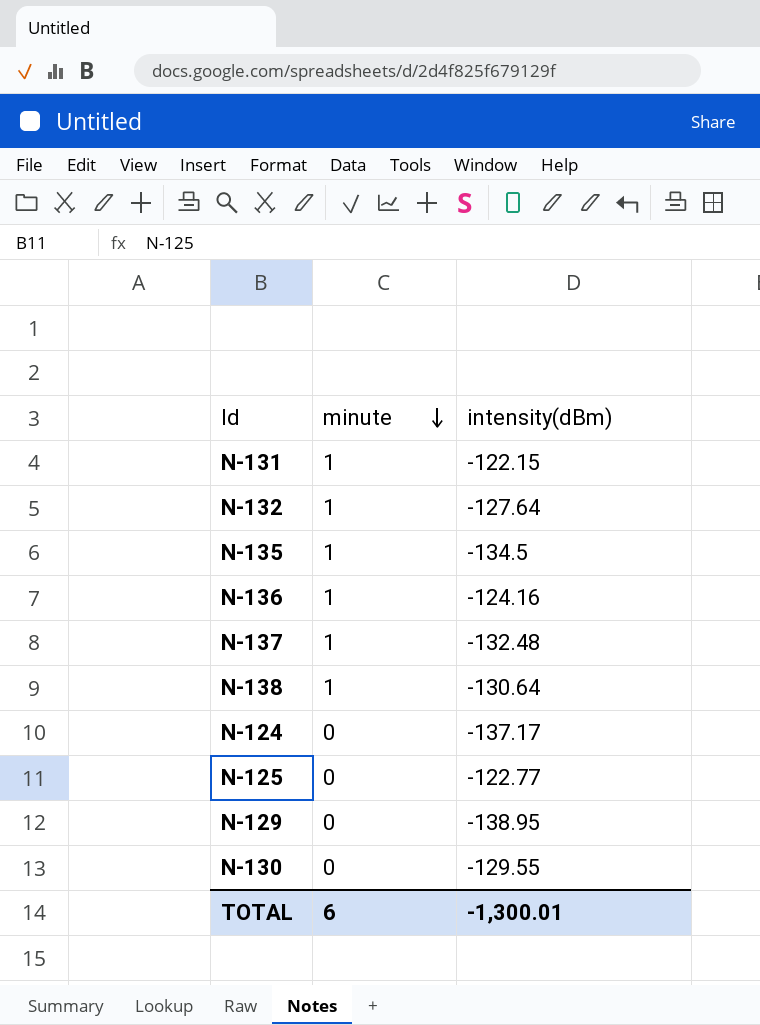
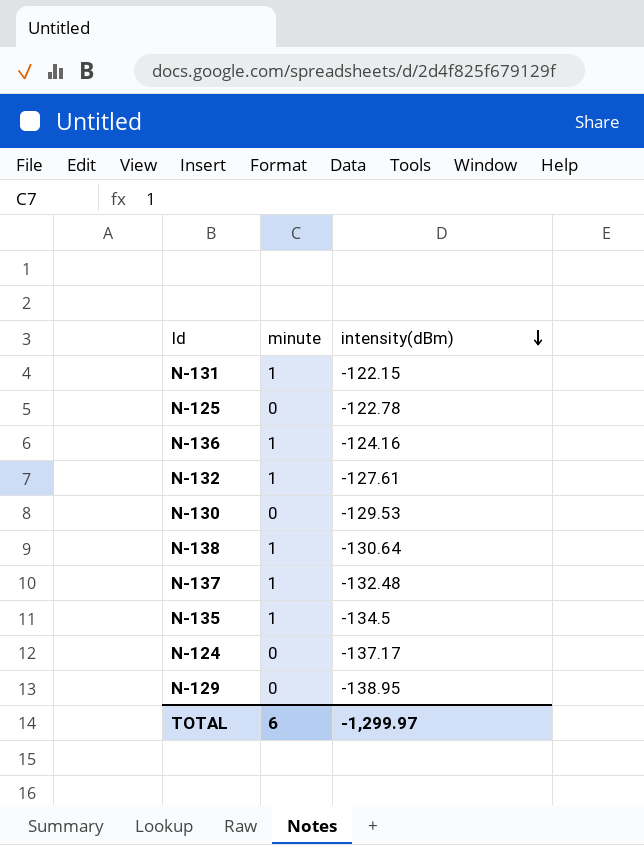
row order: minute descending -> intensity(dBm) descending
N-125 | intensity(dBm): -122.77 -> -122.78
N-132 | intensity(dBm): -127.64 -> -127.61
N-130 | intensity(dBm): -129.55 -> -129.53
TOTAL | intensity(dBm): -1,300.01 -> -1,299.97

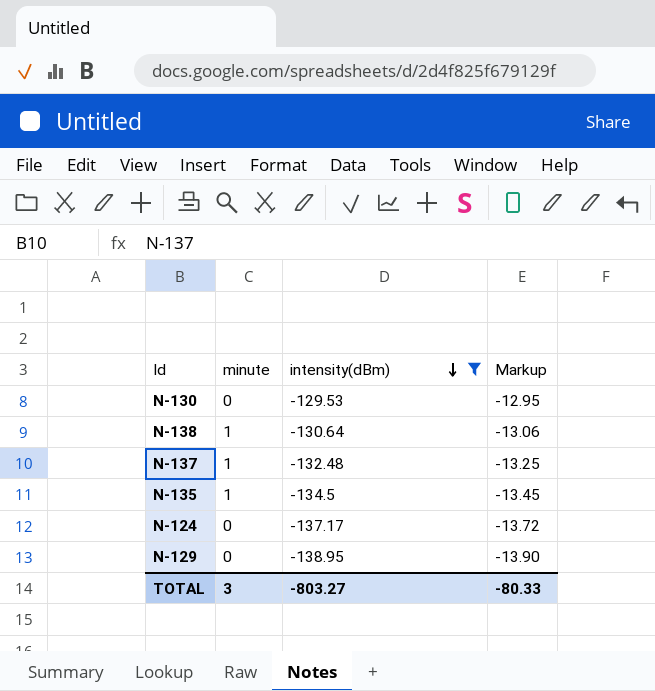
filter: none -> intensity(dBm) <= -129.53
column Markup | formula: none -> [intensity(dBm)] * 0.1
TOTAL | minute: 6 -> 3
TOTAL | intensity(dBm): -1,299.97 -> -803.27

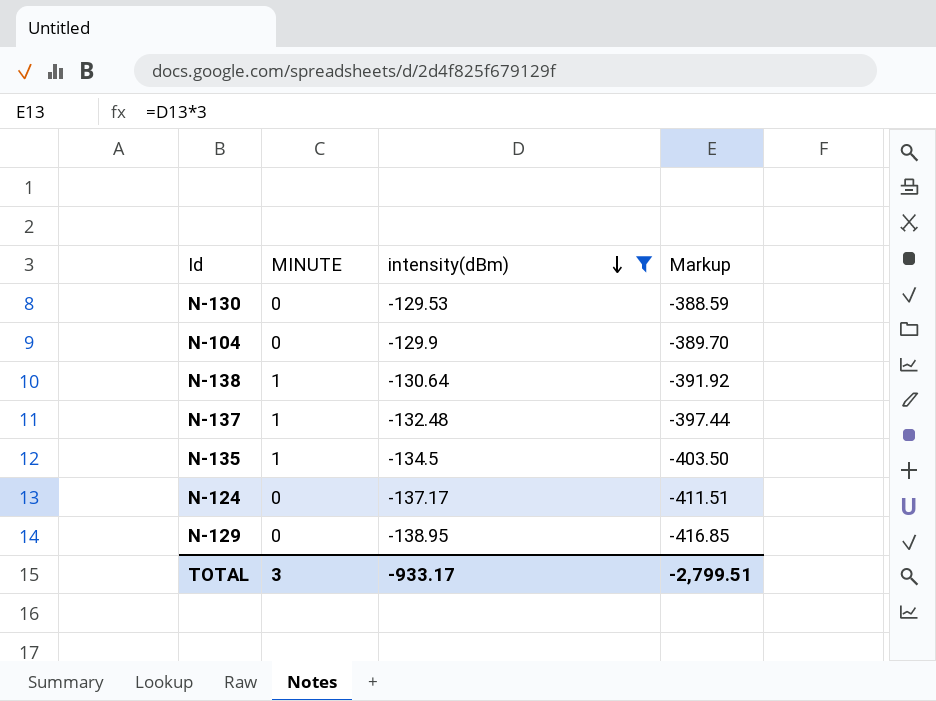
column name: minute -> MINUTE
column Markup | formula: [intensity(dBm)] * 0.1 -> [intensity(dBm)] * 3
row N-104: none -> 0 | -129.9 | -389.70
TOTAL | intensity(dBm): -803.27 -> -933.17
TOTAL | Markup: -80.33 -> -2,799.51

